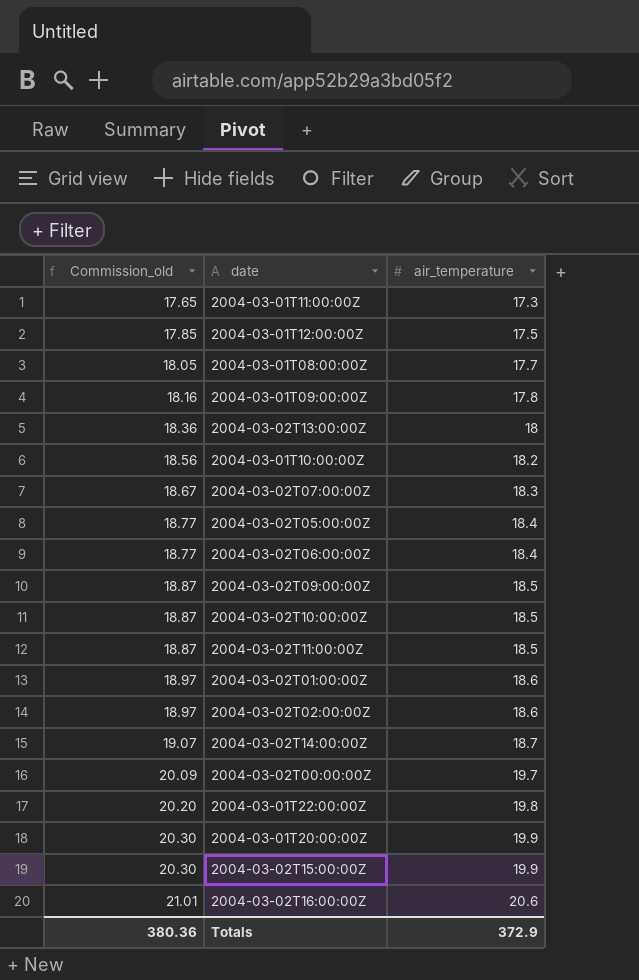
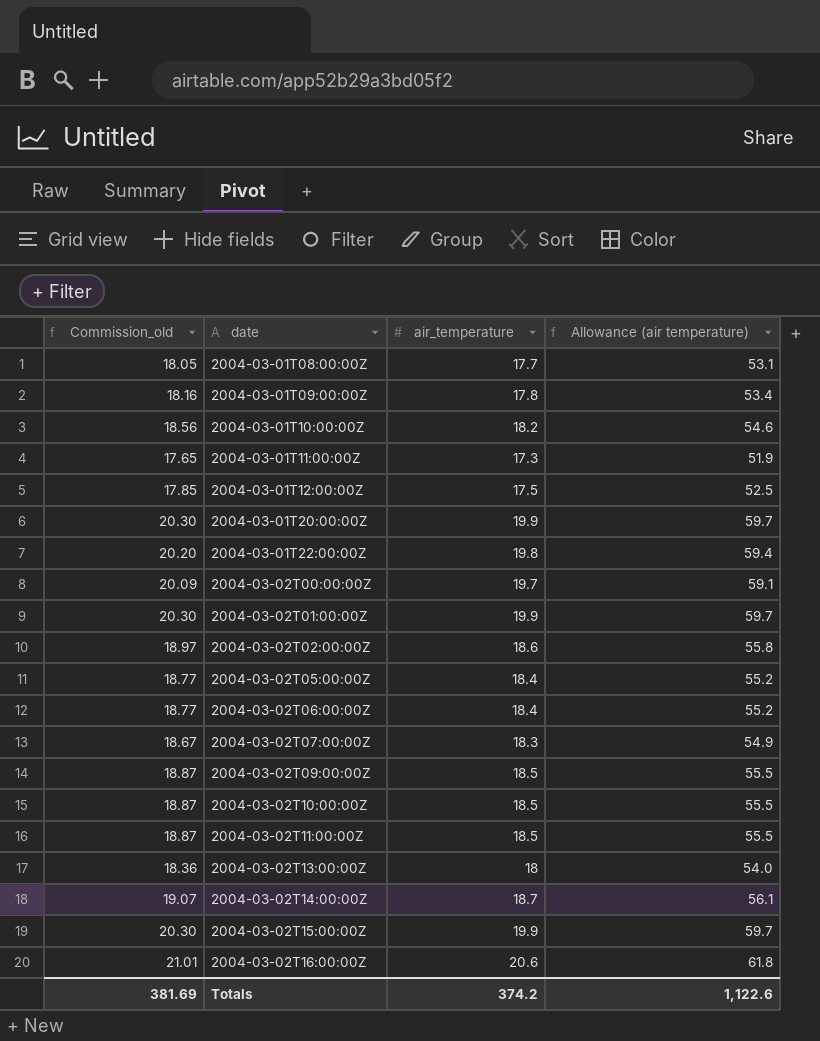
row order: Commission_old ascending -> date ascending
column Allowance (air temperature) | formula: none -> [air_temperature] * 3
2004-03-02T01:00:00Z | Commission_old: 18.97 -> 20.30
2004-03-02T01:00:00Z | air_temperature: 18.6 -> 19.9
Totals | Commission_old: 380.36 -> 381.69
Totals | air_temperature: 372.9 -> 374.2

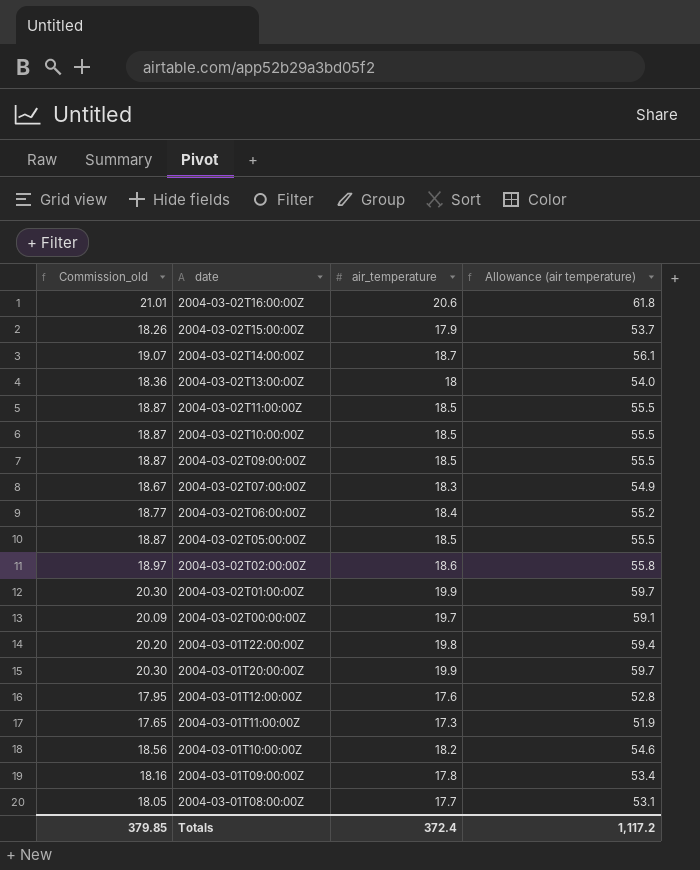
row order: date ascending -> date descending
2004-03-02T15:00:00Z | Commission_old: 20.30 -> 18.26
2004-03-02T15:00:00Z | air_temperature: 19.9 -> 17.9
2004-03-02T15:00:00Z | Allowance (air temperature): 59.7 -> 53.7
2004-03-02T05:00:00Z | Commission_old: 18.77 -> 18.87
2004-03-02T05:00:00Z | air_temperature: 18.4 -> 18.5
2004-03-02T05:00:00Z | Allowance (air temperature): 55.2 -> 55.5
2004-03-01T12:00:00Z | Commission_old: 17.85 -> 17.95
2004-03-01T12:00:00Z | air_temperature: 17.5 -> 17.6
2004-03-01T12:00:00Z | Allowance (air temperature): 52.5 -> 52.8
Totals | Commission_old: 381.69 -> 379.85
Totals | air_temperature: 374.2 -> 372.4
Totals | Allowance (air temperature): 1,122.6 -> 1,117.2

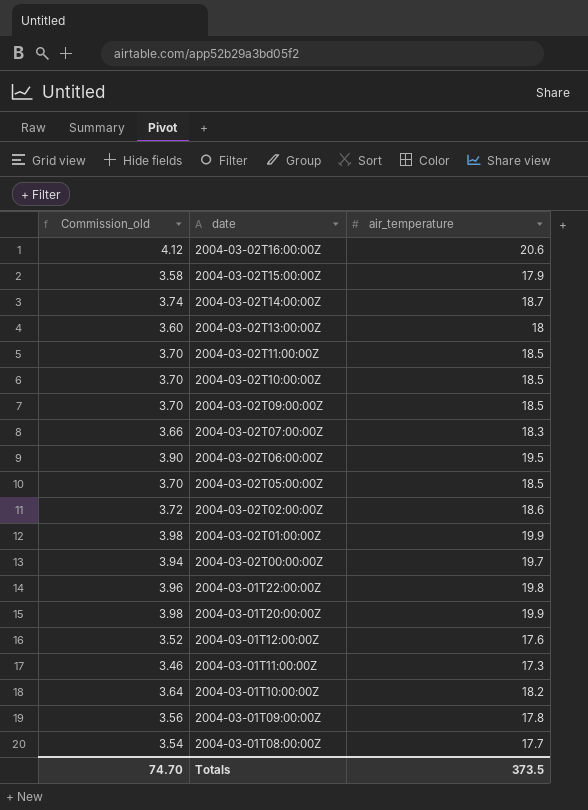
column Allowance (air temperature) | formula: [air_temperature] * 3 -> none
column Commission_old | formula: [air_temperature] * 1.02 -> [air_temperature] * 0.2
2004-03-02T06:00:00Z | air_temperature: 18.4 -> 19.5
Totals | Commission_old: 379.85 -> 74.70
Totals | air_temperature: 372.4 -> 373.5

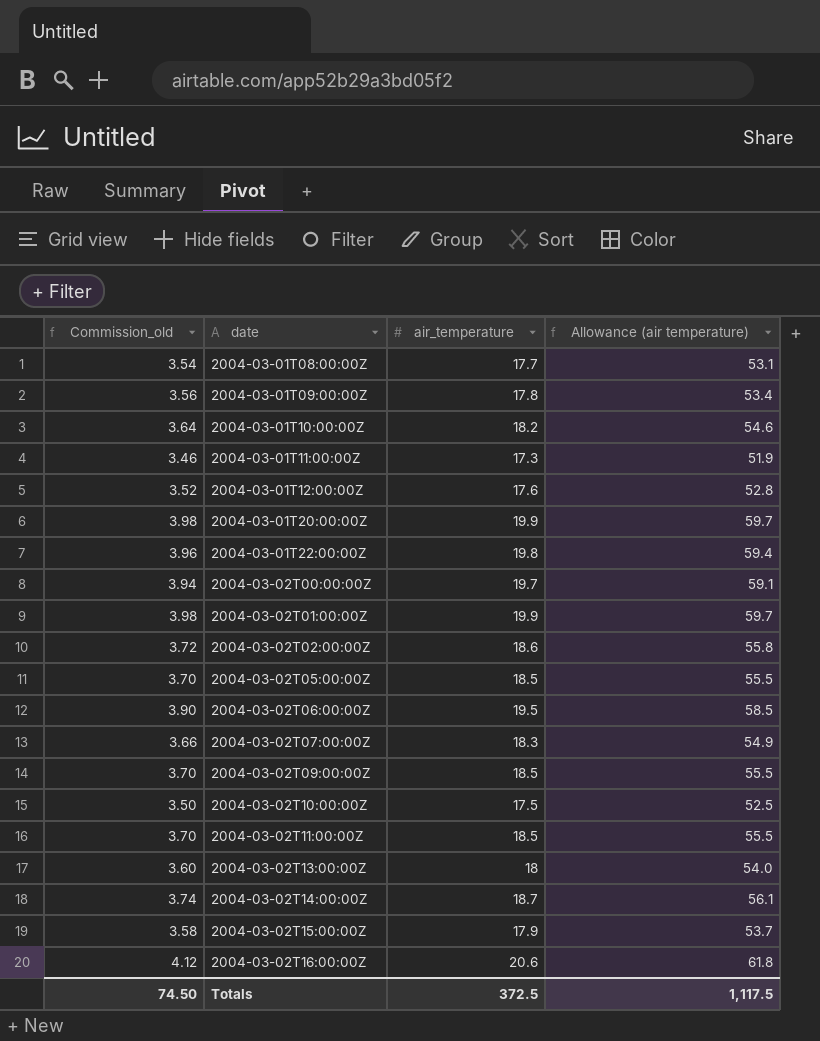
row order: date descending -> date ascending
column Allowance (air temperature) | formula: none -> [air_temperature] * 3
2004-03-02T10:00:00Z | Commission_old: 3.70 -> 3.50
2004-03-02T10:00:00Z | air_temperature: 18.5 -> 17.5
Totals | Commission_old: 74.70 -> 74.50
Totals | air_temperature: 373.5 -> 372.5

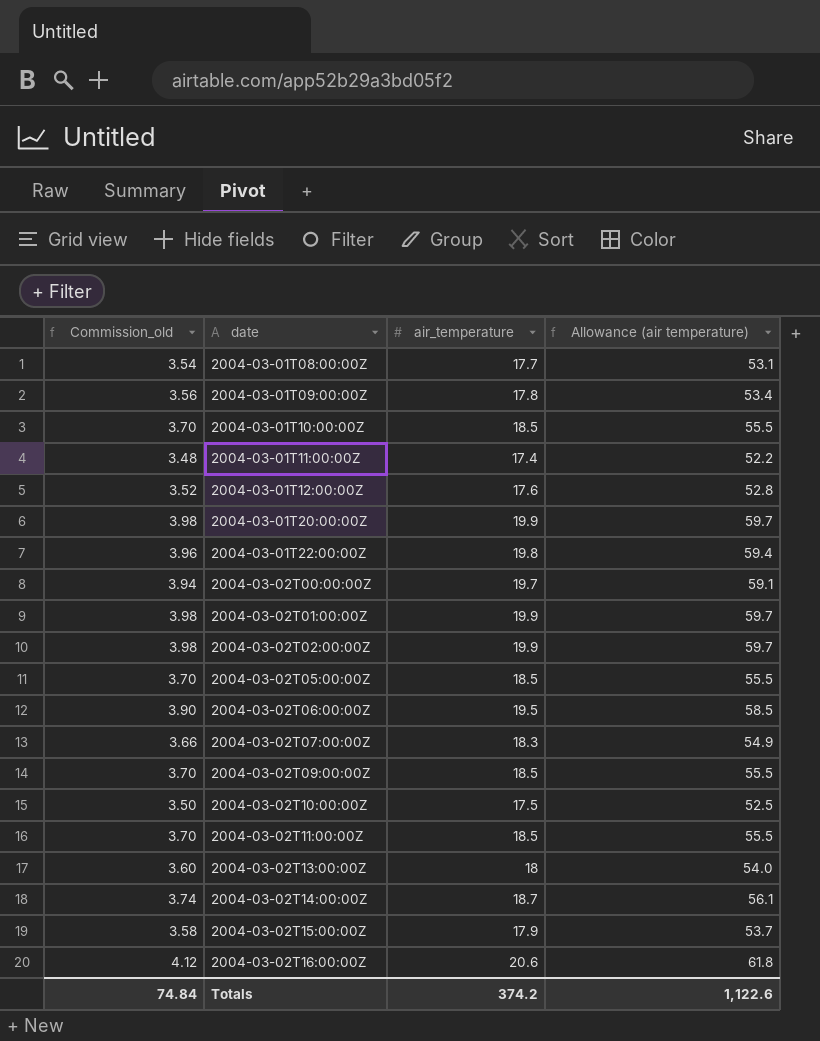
2004-03-01T10:00:00Z | Commission_old: 3.64 -> 3.70
2004-03-01T10:00:00Z | air_temperature: 18.2 -> 18.5
2004-03-01T10:00:00Z | Allowance (air temperature): 54.6 -> 55.5
2004-03-01T11:00:00Z | Commission_old: 3.46 -> 3.48
2004-03-01T11:00:00Z | air_temperature: 17.3 -> 17.4
2004-03-01T11:00:00Z | Allowance (air temperature): 51.9 -> 52.2
2004-03-02T02:00:00Z | Commission_old: 3.72 -> 3.98
2004-03-02T02:00:00Z | air_temperature: 18.6 -> 19.9
2004-03-02T02:00:00Z | Allowance (air temperature): 55.8 -> 59.7
Totals | Commission_old: 74.50 -> 74.84
Totals | air_temperature: 372.5 -> 374.2
Totals | Allowance (air temperature): 1,117.5 -> 1,122.6

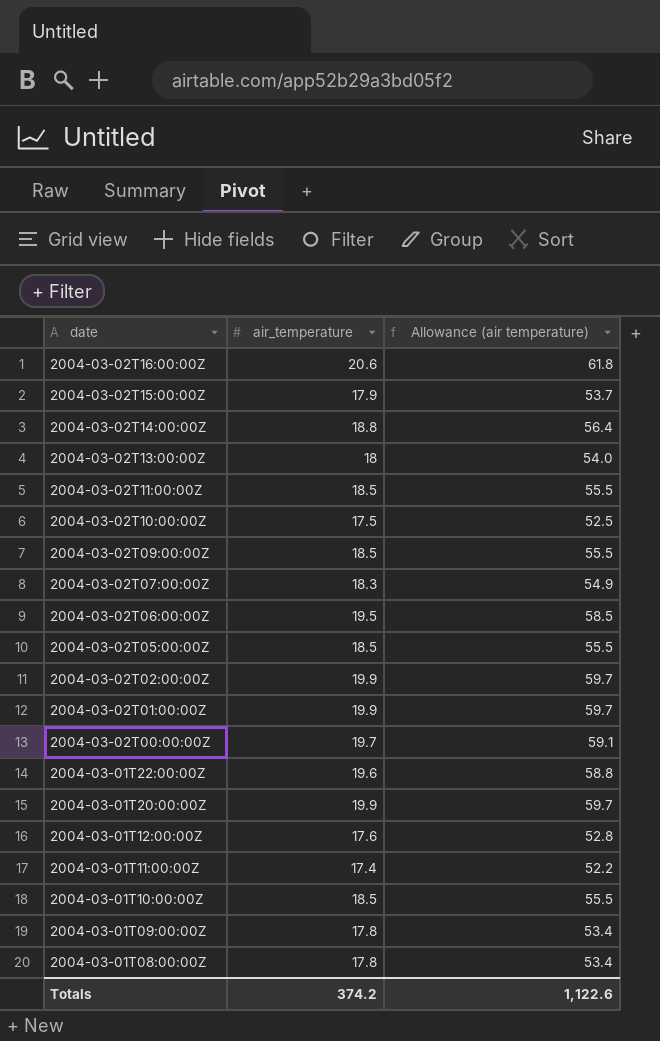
row order: date ascending -> date descending
column Commission_old | formula: [air_temperature] * 0.2 -> none
2004-03-02T14:00:00Z | air_temperature: 18.7 -> 18.8
2004-03-02T14:00:00Z | Allowance (air temperature): 56.1 -> 56.4
2004-03-01T22:00:00Z | air_temperature: 19.8 -> 19.6
2004-03-01T22:00:00Z | Allowance (air temperature): 59.4 -> 58.8
2004-03-01T08:00:00Z | air_temperature: 17.7 -> 17.8
2004-03-01T08:00:00Z | Allowance (air temperature): 53.1 -> 53.4

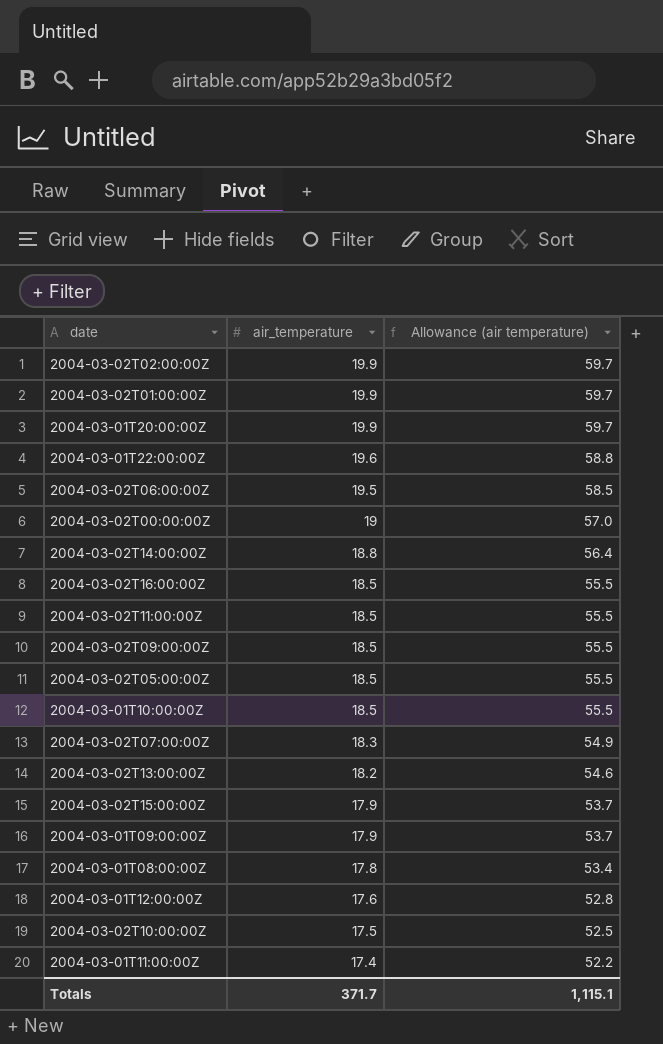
row order: date descending -> air_temperature descending
2004-03-02T00:00:00Z | air_temperature: 19.7 -> 19
2004-03-02T00:00:00Z | Allowance (air temperature): 59.1 -> 57.0
2004-03-02T16:00:00Z | air_temperature: 20.6 -> 18.5
2004-03-02T16:00:00Z | Allowance (air temperature): 61.8 -> 55.5
2004-03-02T13:00:00Z | air_temperature: 18 -> 18.2
2004-03-02T13:00:00Z | Allowance (air temperature): 54.0 -> 54.6
2004-03-01T09:00:00Z | air_temperature: 17.8 -> 17.9
2004-03-01T09:00:00Z | Allowance (air temperature): 53.4 -> 53.7
Totals | air_temperature: 374.2 -> 371.7
Totals | Allowance (air temperature): 1,122.6 -> 1,115.1

